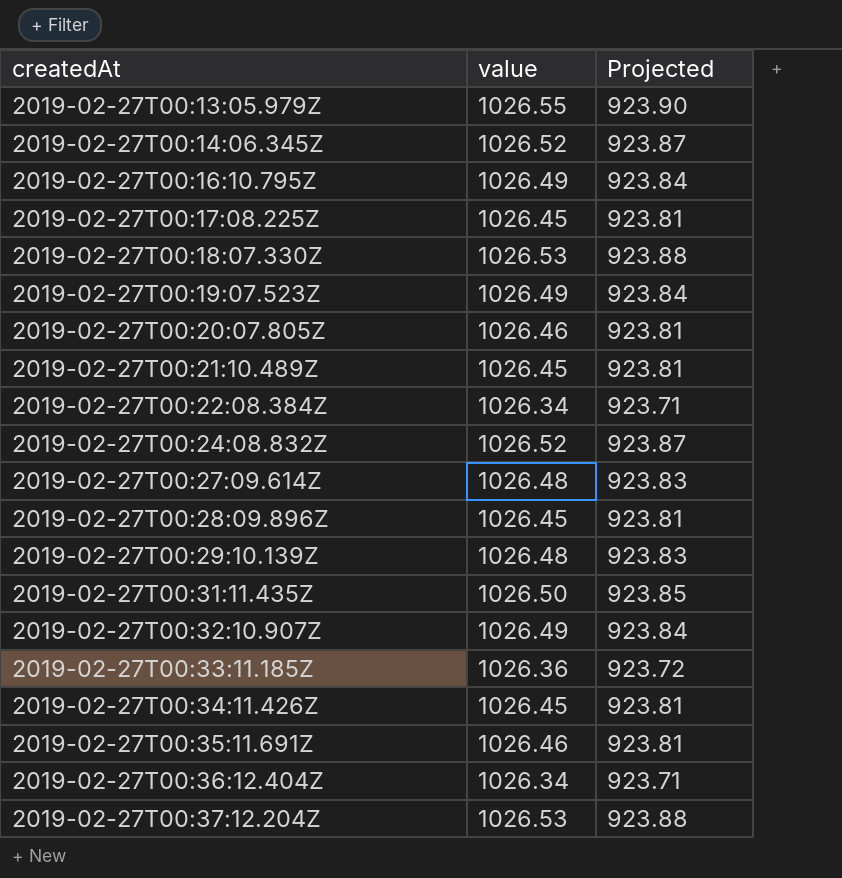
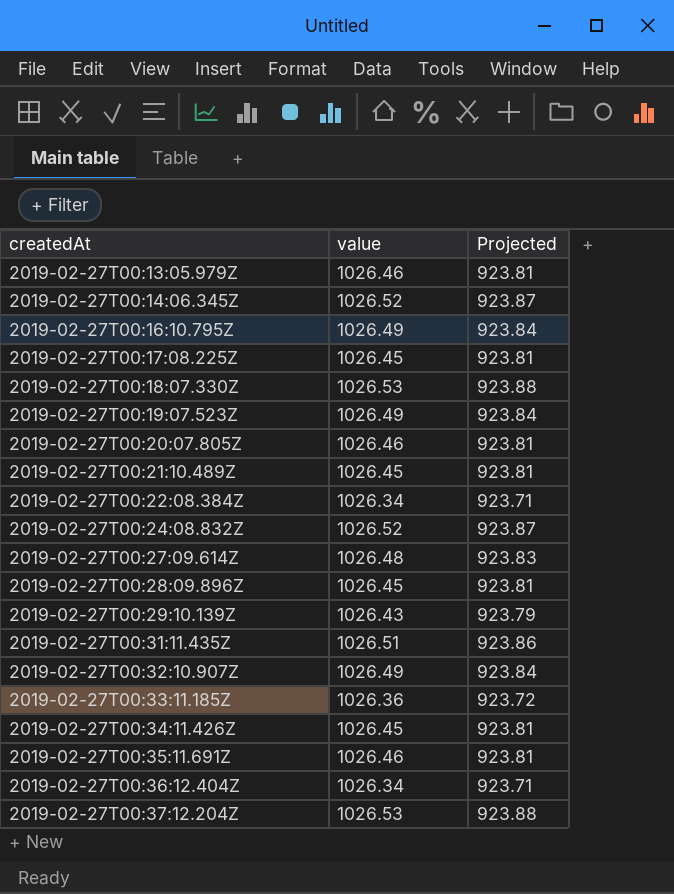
2019-02-27T00:13:05.979Z | value: 1026.55 -> 1026.46
2019-02-27T00:13:05.979Z | Projected: 923.90 -> 923.81
2019-02-27T00:29:10.139Z | value: 1026.48 -> 1026.43
2019-02-27T00:29:10.139Z | Projected: 923.83 -> 923.79
2019-02-27T00:31:11.435Z | value: 1026.50 -> 1026.51
2019-02-27T00:31:11.435Z | Projected: 923.85 -> 923.86

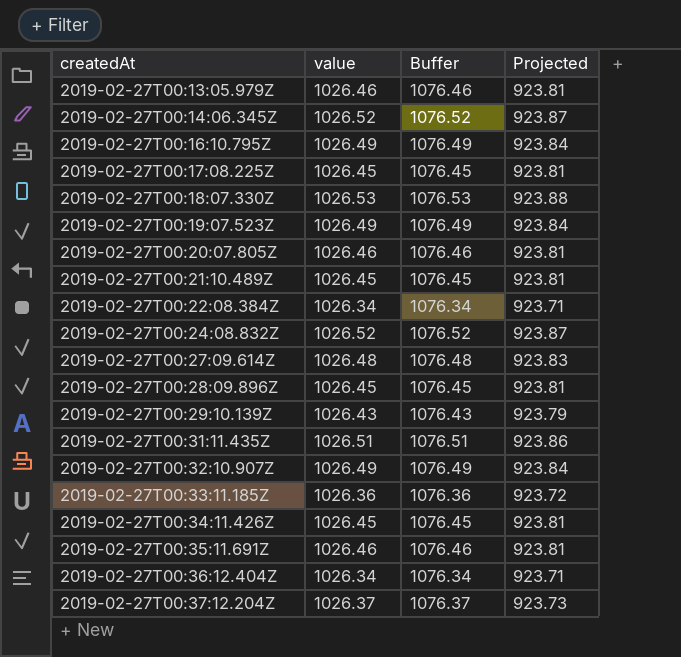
column Buffer | formula: none -> [value] + 50
2019-02-27T00:37:12.204Z | value: 1026.53 -> 1026.37
2019-02-27T00:37:12.204Z | Projected: 923.88 -> 923.73

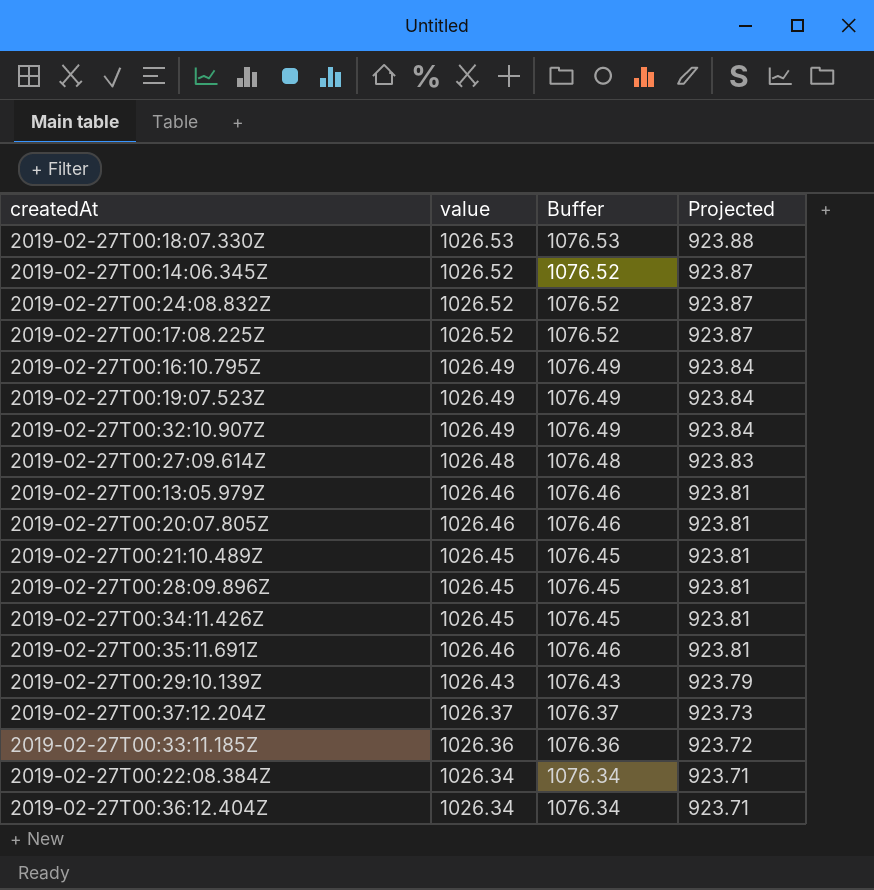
row order: createdAt ascending -> Projected descending
row 2019-02-27T00:31:11.435Z: 1026.51 | 1076.51 | 923.86 -> none
2019-02-27T00:17:08.225Z | value: 1026.45 -> 1026.52
2019-02-27T00:17:08.225Z | Buffer: 1076.45 -> 1076.52
2019-02-27T00:17:08.225Z | Projected: 923.81 -> 923.87

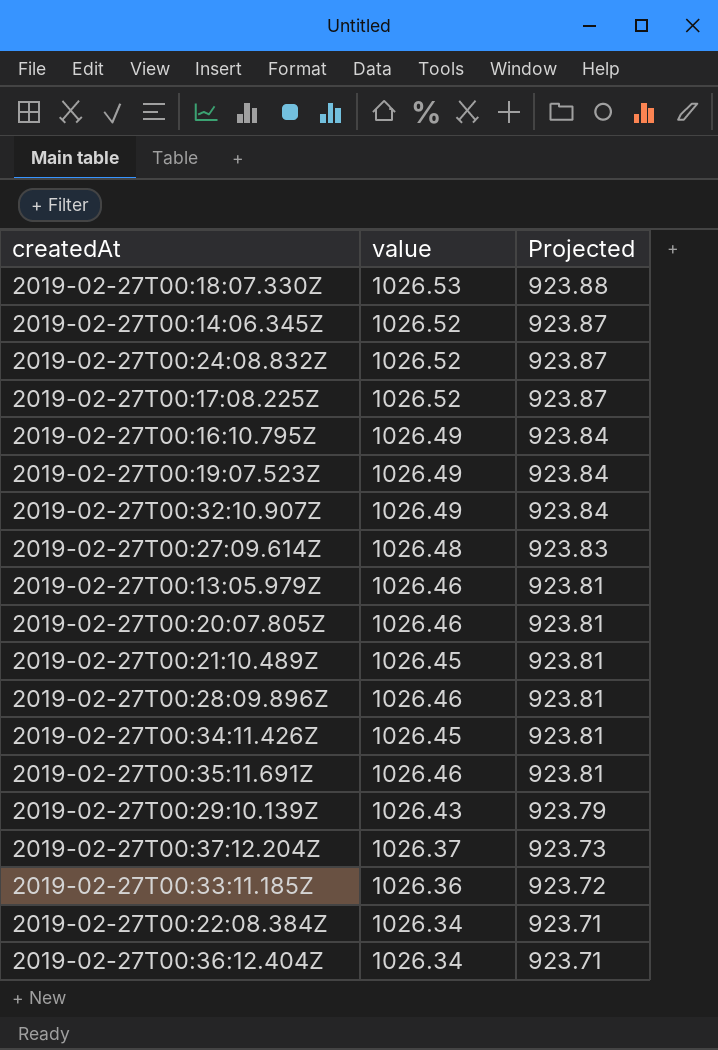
column Buffer | formula: [value] + 50 -> none
2019-02-27T00:28:09.896Z | value: 1026.45 -> 1026.46

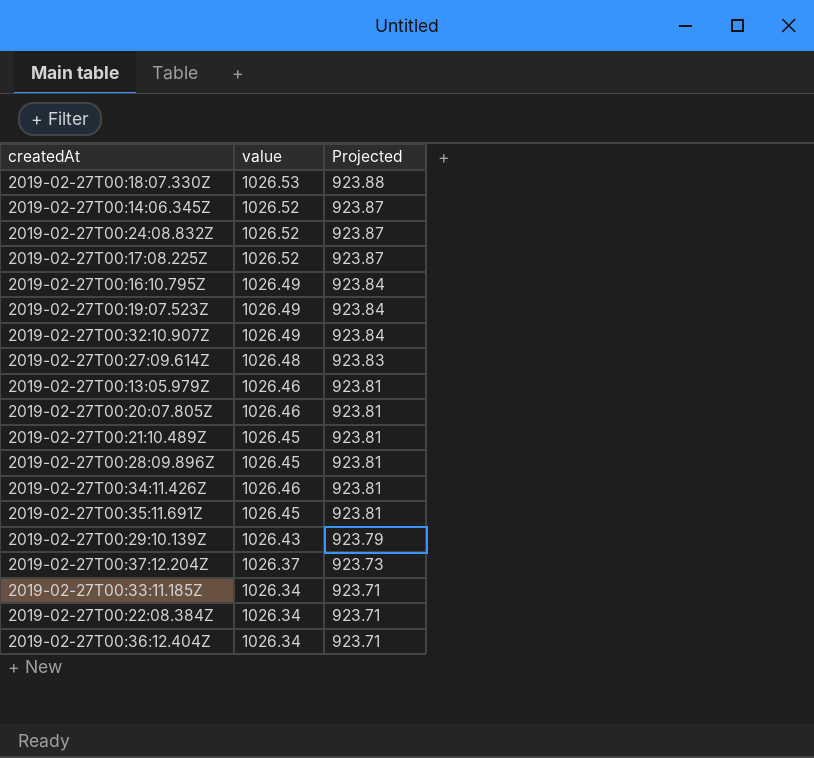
2019-02-27T00:28:09.896Z | value: 1026.46 -> 1026.45
2019-02-27T00:34:11.426Z | value: 1026.45 -> 1026.46
2019-02-27T00:35:11.691Z | value: 1026.46 -> 1026.45
2019-02-27T00:33:11.185Z | value: 1026.36 -> 1026.34
2019-02-27T00:33:11.185Z | Projected: 923.72 -> 923.71

